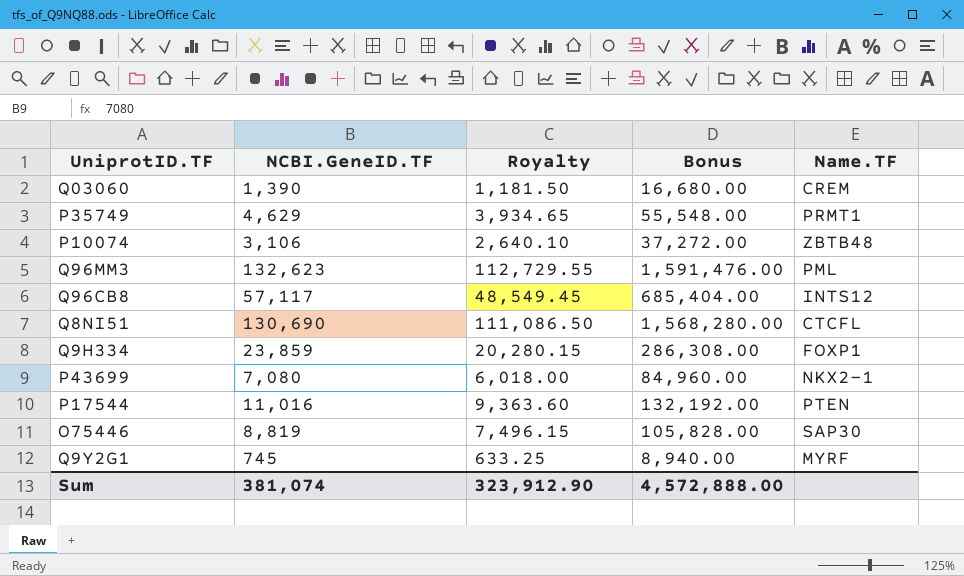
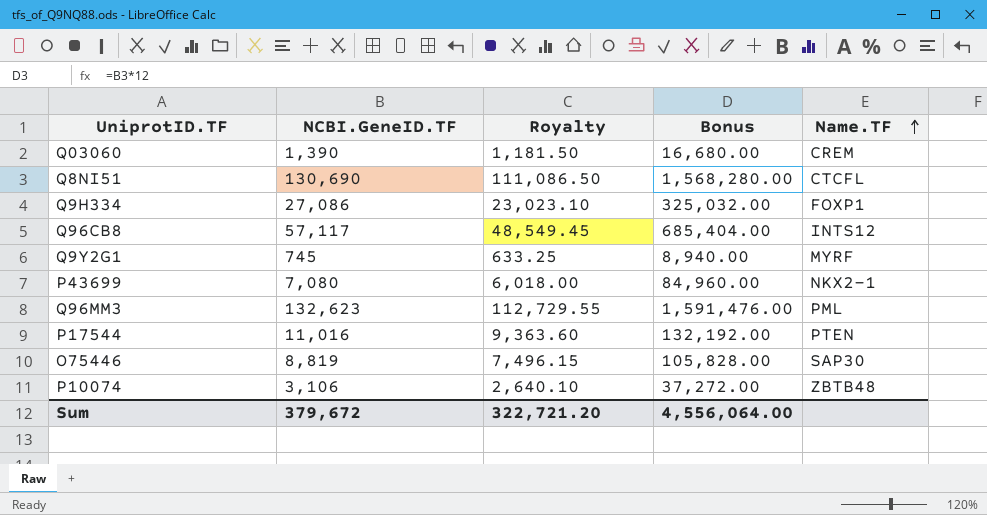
row order: none -> Name.TF ascending
row P35749: 4,629 | 3,934.65 | 55,548.00 | PRMT1 -> none
Q9H334 | NCBI.GeneID.TF: 23,859 -> 27,086
Q9H334 | Royalty: 20,280.15 -> 23,023.10
Q9H334 | Bonus: 286,308.00 -> 325,032.00
Sum | NCBI.GeneID.TF: 381,074 -> 379,672
Sum | Royalty: 323,912.90 -> 322,721.20
Sum | Bonus: 4,572,888.00 -> 4,556,064.00

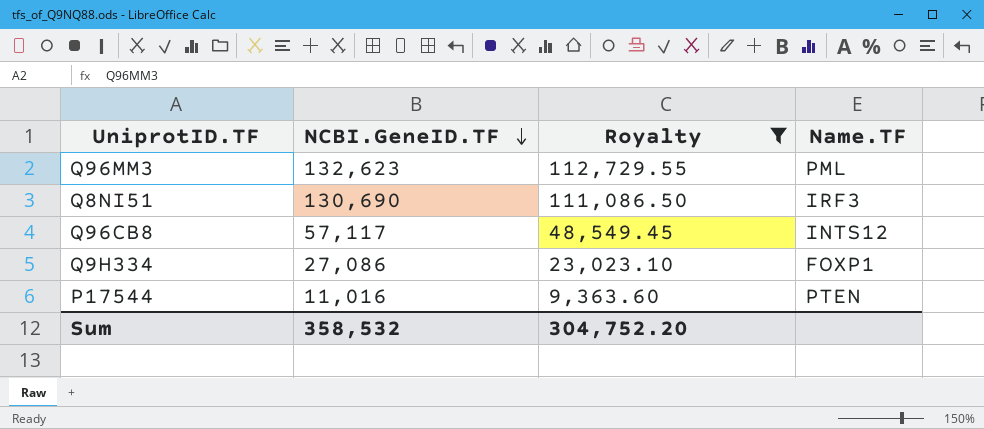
filter: none -> Royalty >= 9,363.60
row order: Name.TF ascending -> NCBI.GeneID.TF descending
column Bonus | formula: [NCBI.GeneID.TF] * 12 -> none
Q8NI51 | Name.TF: CTCFL -> IRF3
Sum | NCBI.GeneID.TF: 379,672 -> 358,532
Sum | Royalty: 322,721.20 -> 304,752.20

